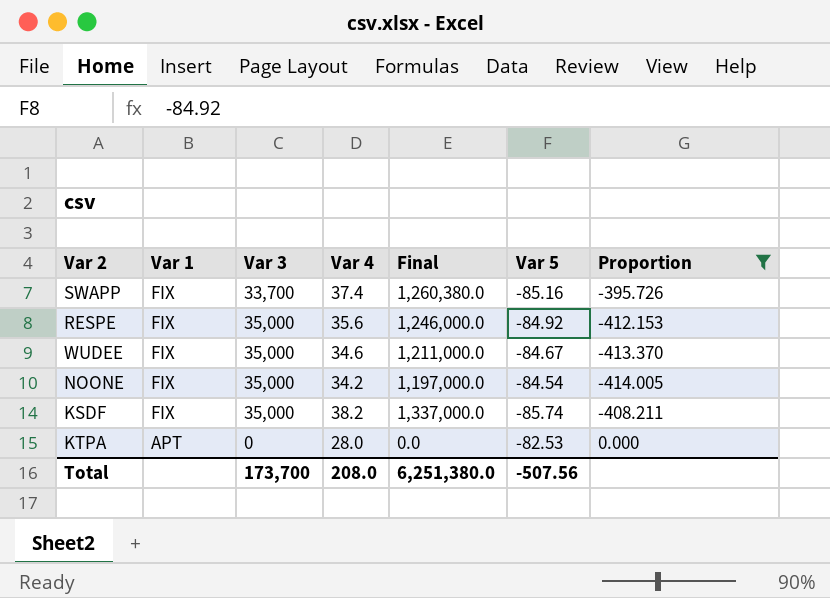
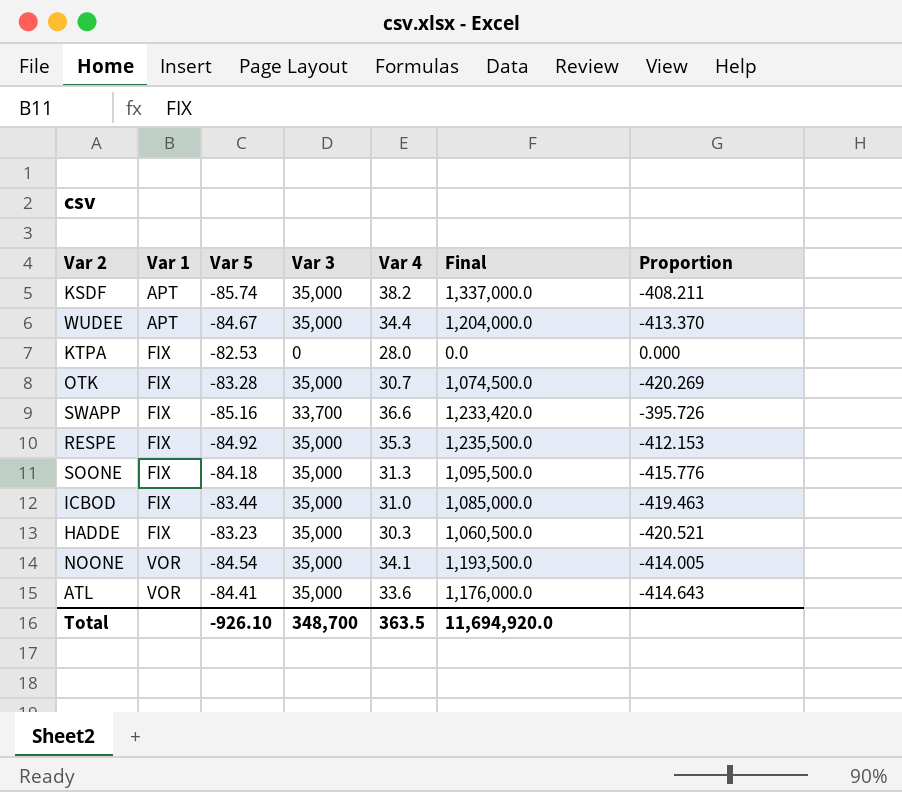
filter: Proportion >= -414.005 -> none
row order: Var 1 descending -> Var 1 ascending
column Var 5 | position: 6 -> 3
KSDF | Var 1: FIX -> APT
WUDEE | Var 1: FIX -> APT
WUDEE | Var 4: 34.6 -> 34.4
WUDEE | Final: 1,211,000.0 -> 1,204,000.0
KTPA | Var 1: APT -> FIX
SWAPP | Var 4: 37.4 -> 36.6
SWAPP | Final: 1,260,380.0 -> 1,233,420.0
RESPE | Var 4: 35.6 -> 35.3
RESPE | Final: 1,246,000.0 -> 1,235,500.0
NOONE | Var 1: FIX -> VOR
NOONE | Var 4: 34.2 -> 34.1
NOONE | Final: 1,197,000.0 -> 1,193,500.0
Total | Var 5: -507.56 -> -926.10
Total | Var 3: 173,700 -> 348,700
Total | Var 4: 208.0 -> 363.5
Total | Final: 6,251,380.0 -> 11,694,920.0

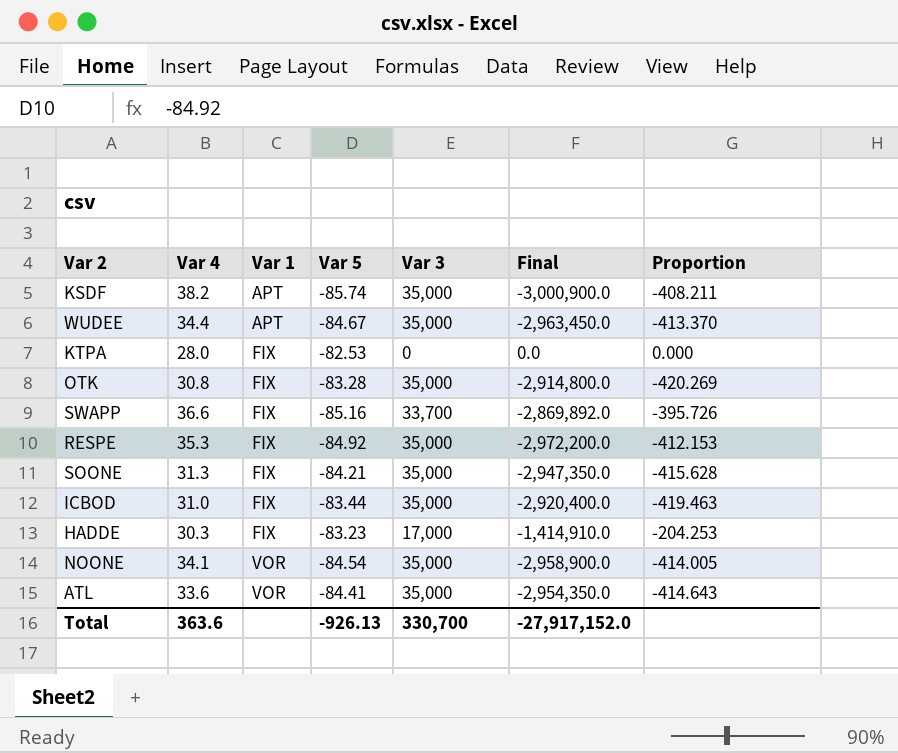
column Var 4 | position: 5 -> 2
column Final | formula: [Var 3] * [Var 4] -> [Var 5] * [Var 3]
OTK | Var 4: 30.7 -> 30.8
SOONE | Var 5: -84.18 -> -84.21
SOONE | Proportion: -415.776 -> -415.628
HADDE | Var 3: 35,000 -> 17,000
HADDE | Proportion: -420.521 -> -204.253
Total | Var 4: 363.5 -> 363.6
Total | Var 5: -926.10 -> -926.13
Total | Var 3: 348,700 -> 330,700
Total | Final: 11,694,920.0 -> -27,917,152.0

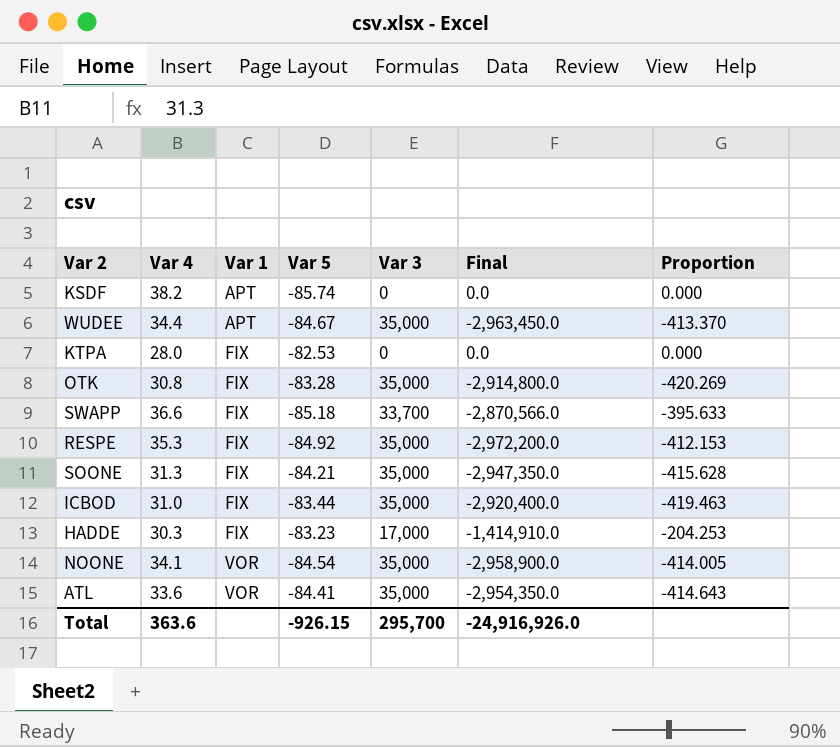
KSDF | Var 3: 35,000 -> 0
KSDF | Final: -3,000,900.0 -> 0.0
KSDF | Proportion: -408.211 -> 0.000
SWAPP | Var 5: -85.16 -> -85.18
SWAPP | Final: -2,869,892.0 -> -2,870,566.0
SWAPP | Proportion: -395.726 -> -395.633
Total | Var 5: -926.13 -> -926.15
Total | Var 3: 330,700 -> 295,700
Total | Final: -27,917,152.0 -> -24,916,926.0

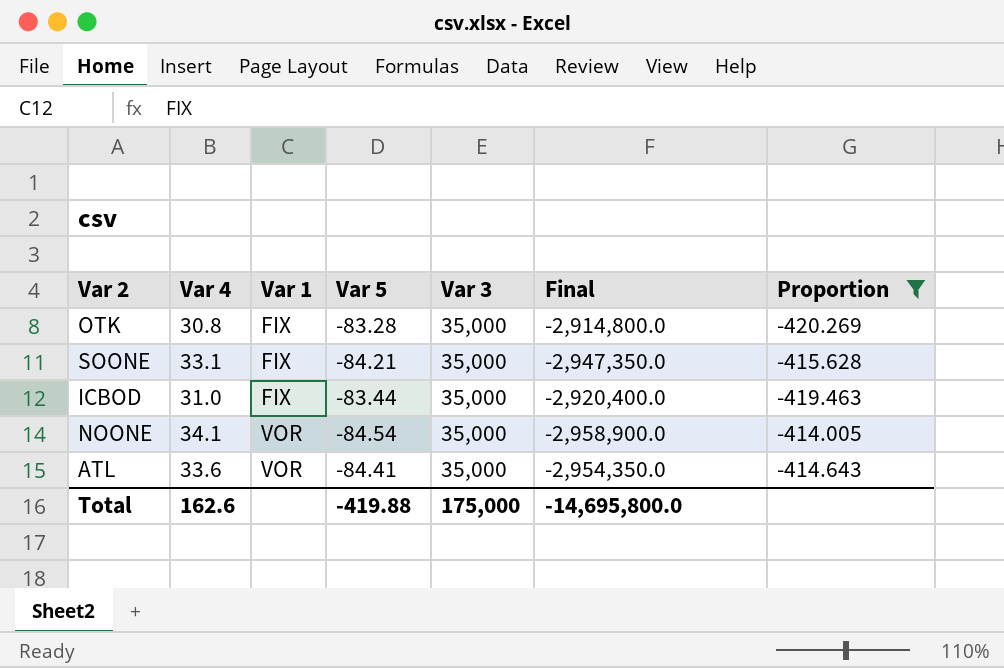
filter: none -> Proportion <= -414.005
SOONE | Var 4: 31.3 -> 33.1
Total | Var 4: 363.6 -> 162.6
Total | Var 5: -926.15 -> -419.88
Total | Var 3: 295,700 -> 175,000
Total | Final: -24,916,926.0 -> -14,695,800.0

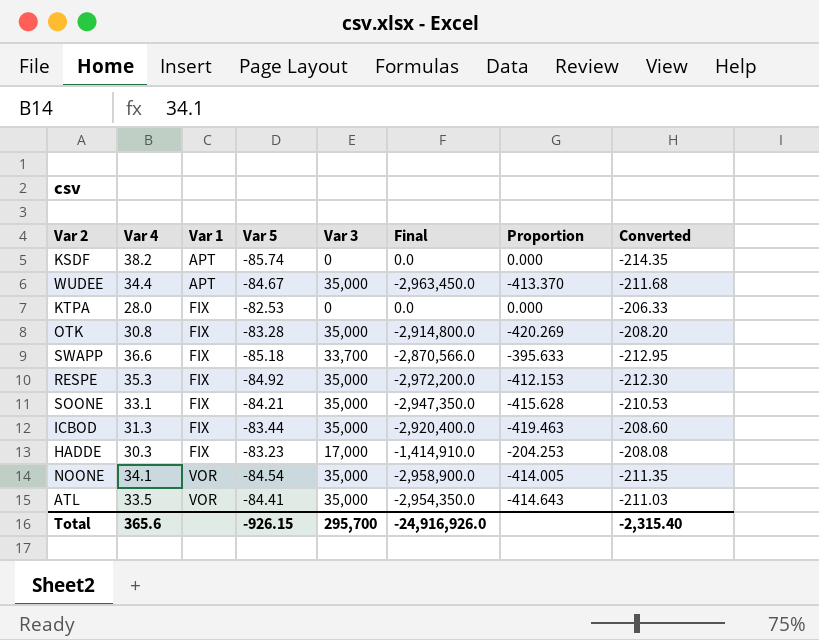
filter: Proportion <= -414.005 -> none
column Converted | formula: none -> [Var 5] * 2.5
ICBOD | Var 4: 31.0 -> 31.3
ATL | Var 4: 33.6 -> 33.5
Total | Var 4: 162.6 -> 365.6
Total | Var 5: -419.88 -> -926.15
Total | Var 3: 175,000 -> 295,700
Total | Final: -14,695,800.0 -> -24,916,926.0

